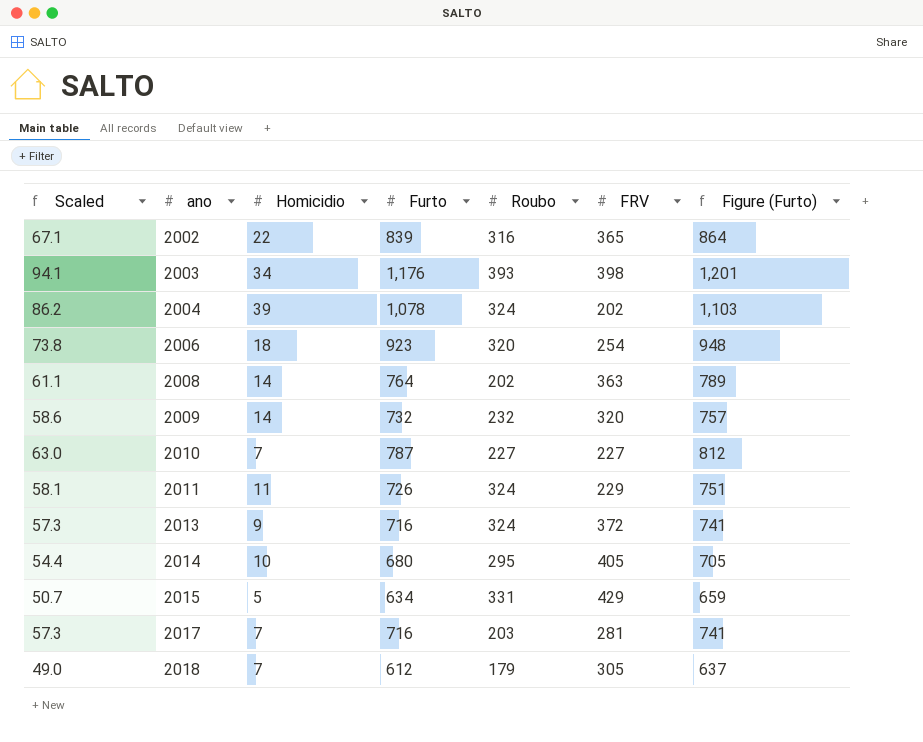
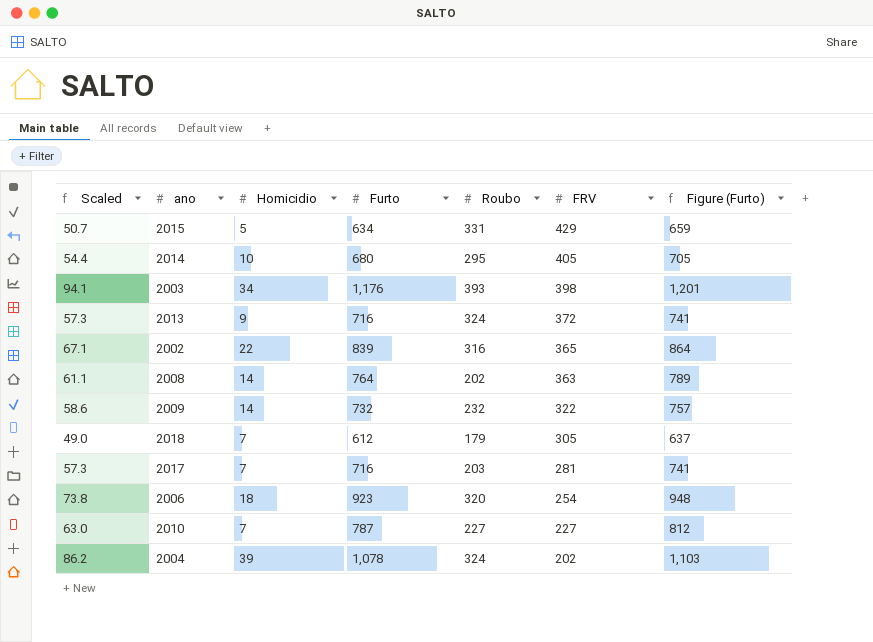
row order: ano ascending -> FRV descending
row 2011: 58.1 | 11 | 726 | 324 | 229 | 751 -> none
2009 | FRV: 320 -> 322

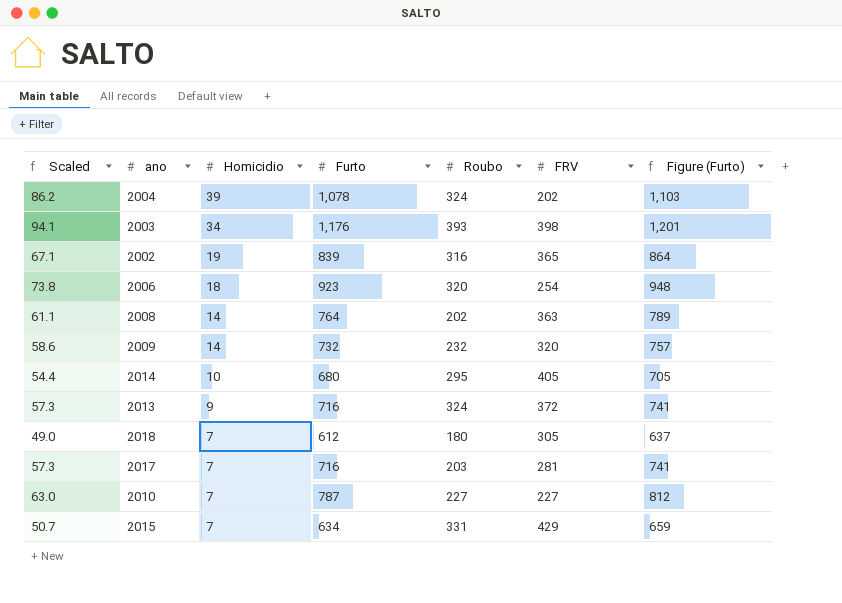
row order: FRV descending -> Homicidio descending
2002 | Homicidio: 22 -> 19
2009 | FRV: 322 -> 320
2018 | Roubo: 179 -> 180
2015 | Homicidio: 5 -> 7

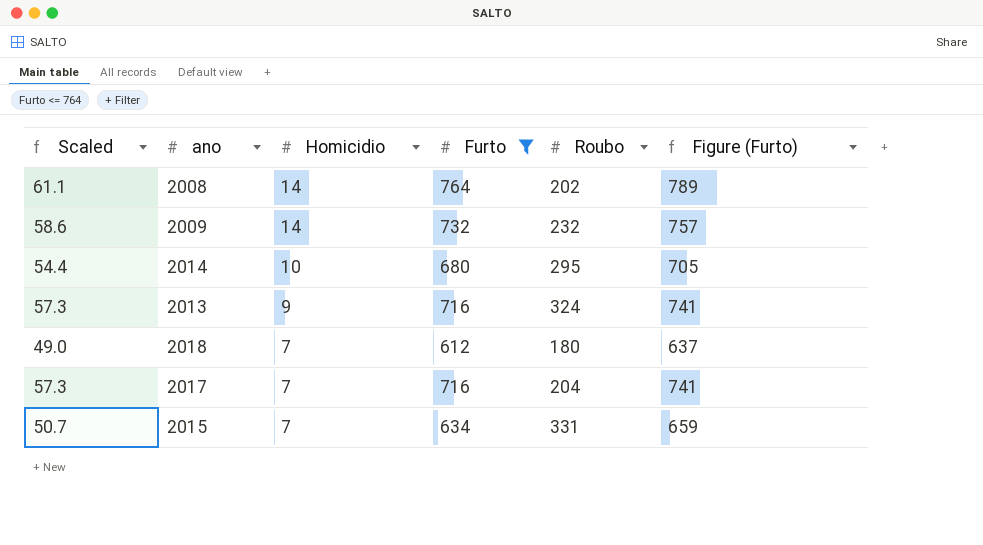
filter: none -> Furto <= 764
column FRV | position: 6 -> none
2017 | Roubo: 203 -> 204

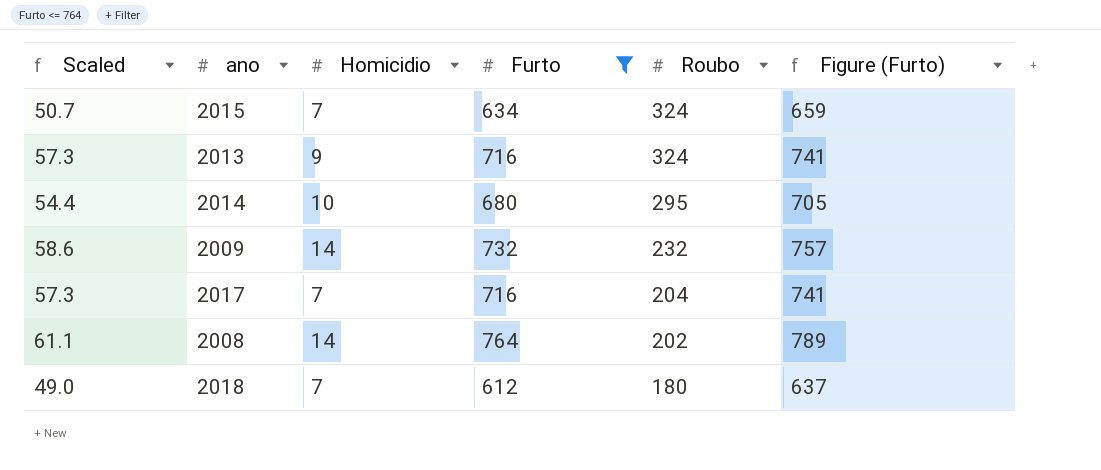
row order: Homicidio descending -> Roubo descending
2015 | Roubo: 331 -> 324

